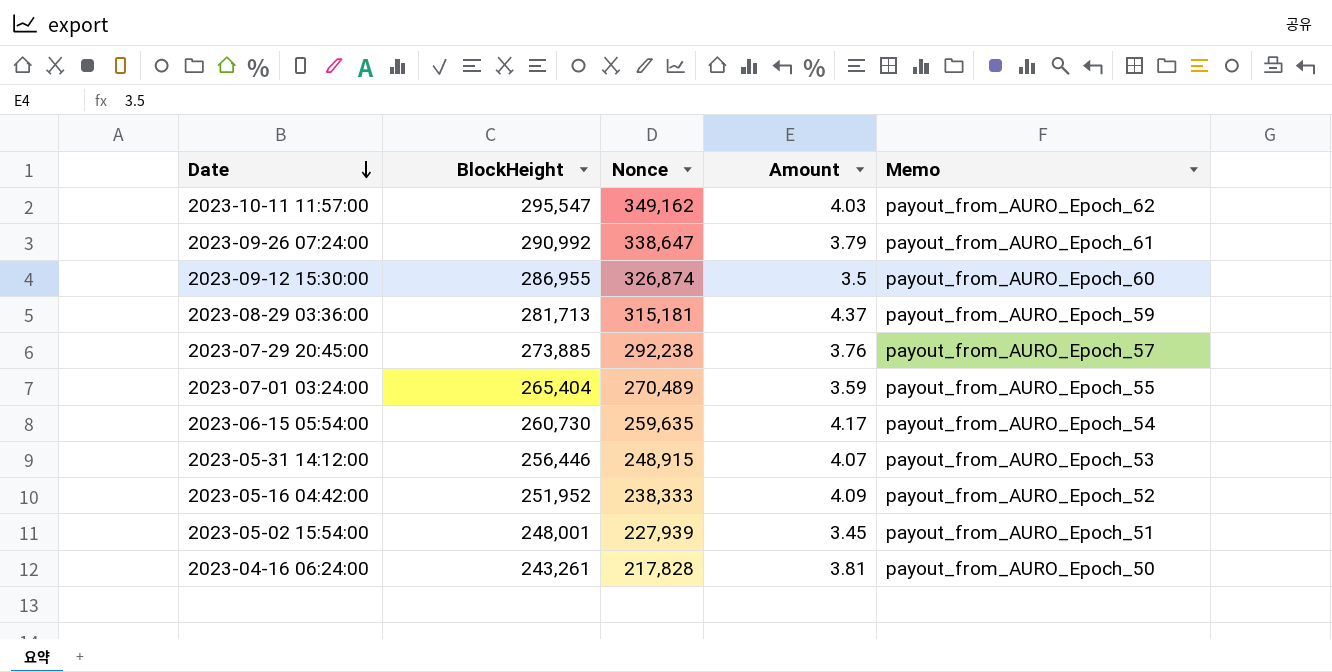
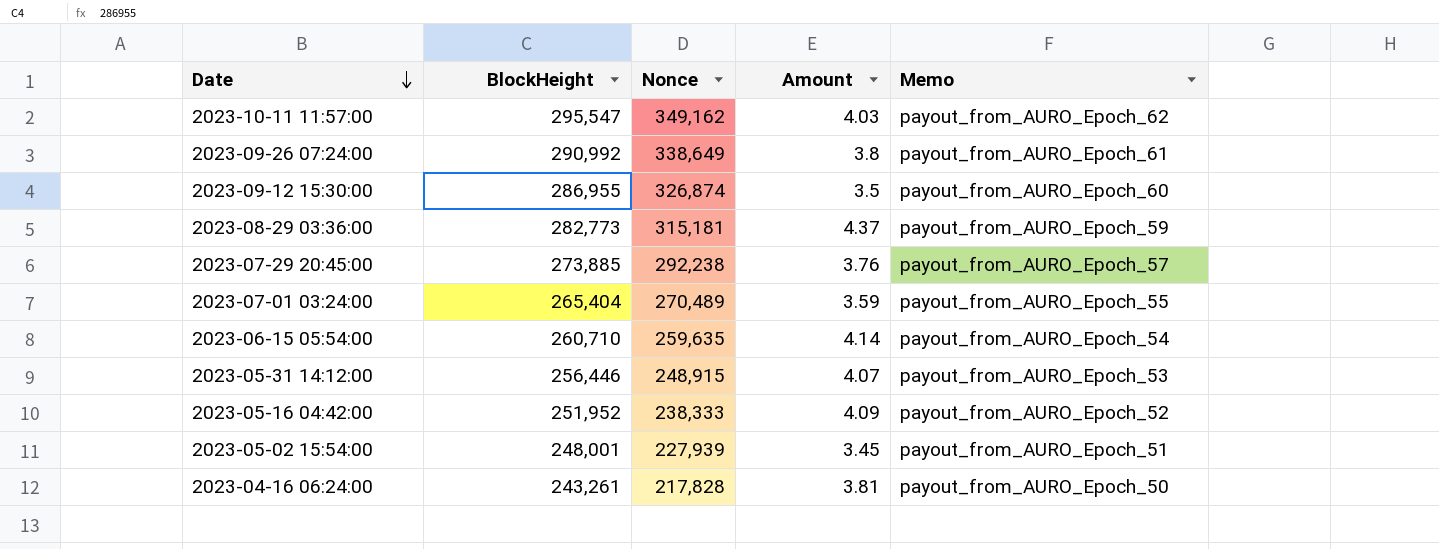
2023-09-26 07:24:00 | Nonce: 338,647 -> 338,649
2023-09-26 07:24:00 | Amount: 3.79 -> 3.8
2023-08-29 03:36:00 | BlockHeight: 281,713 -> 282,773
2023-06-15 05:54:00 | BlockHeight: 260,730 -> 260,710
2023-06-15 05:54:00 | Amount: 4.17 -> 4.14

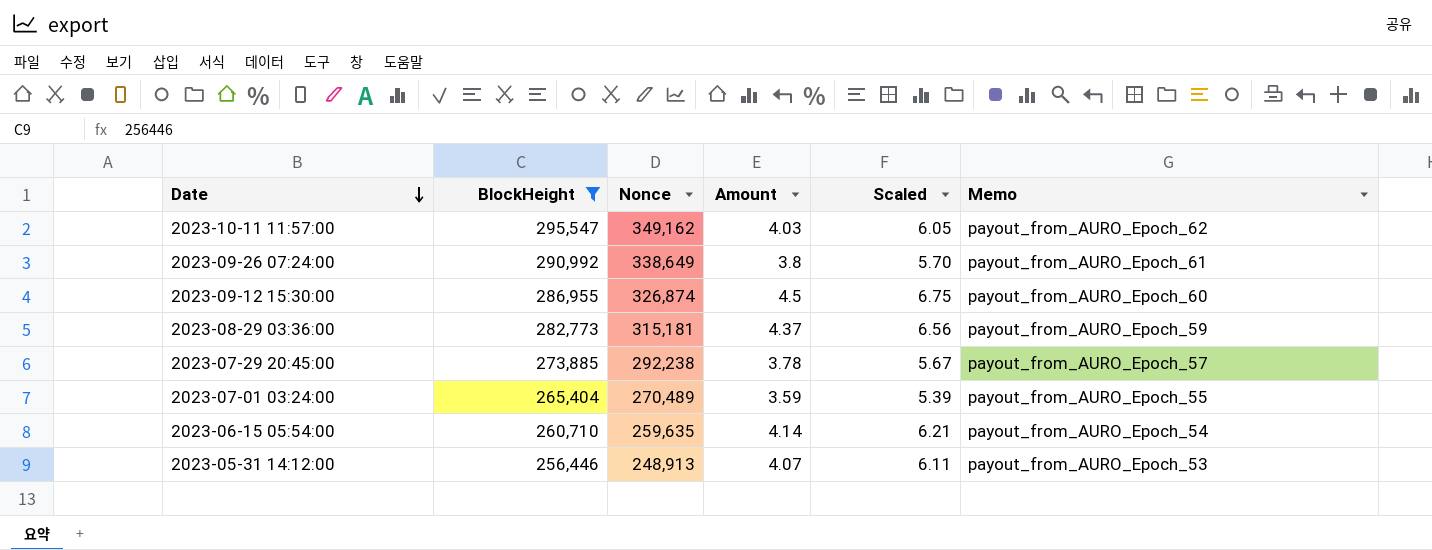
filter: none -> BlockHeight >= 256,446
column Scaled | formula: none -> [Amount] * 1.5
2023-09-12 15:30:00 | Amount: 3.5 -> 4.5
2023-07-29 20:45:00 | Amount: 3.76 -> 3.78
2023-05-31 14:12:00 | Nonce: 248,915 -> 248,913

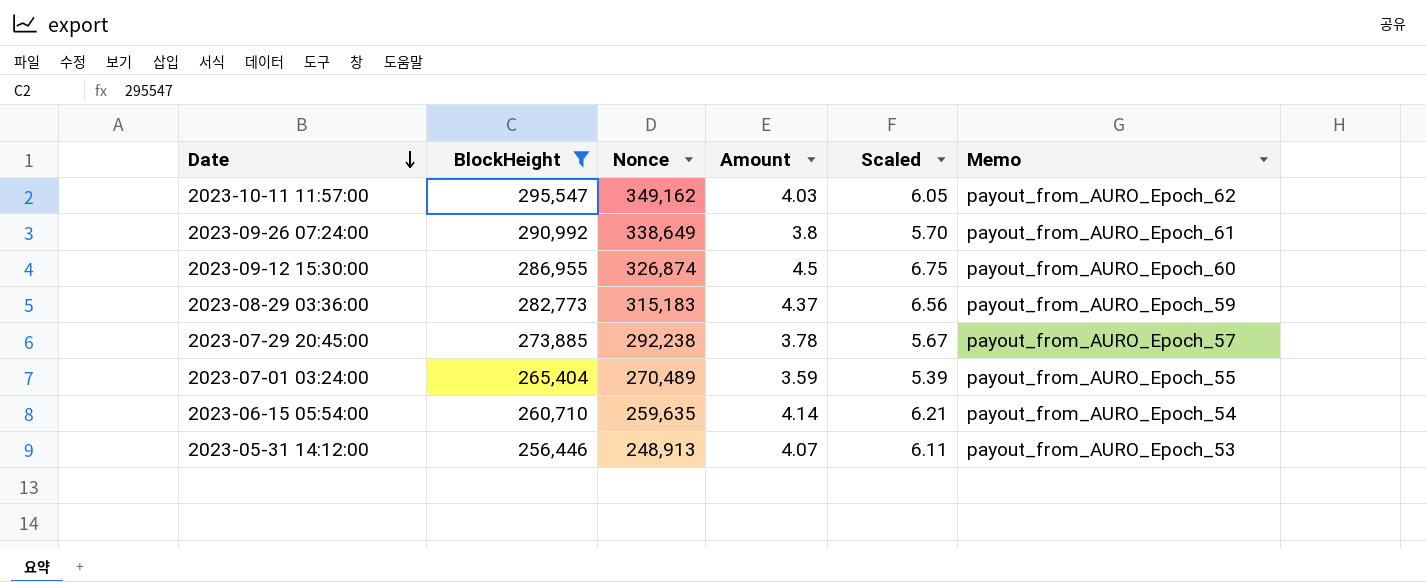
2023-08-29 03:36:00 | Nonce: 315,181 -> 315,183

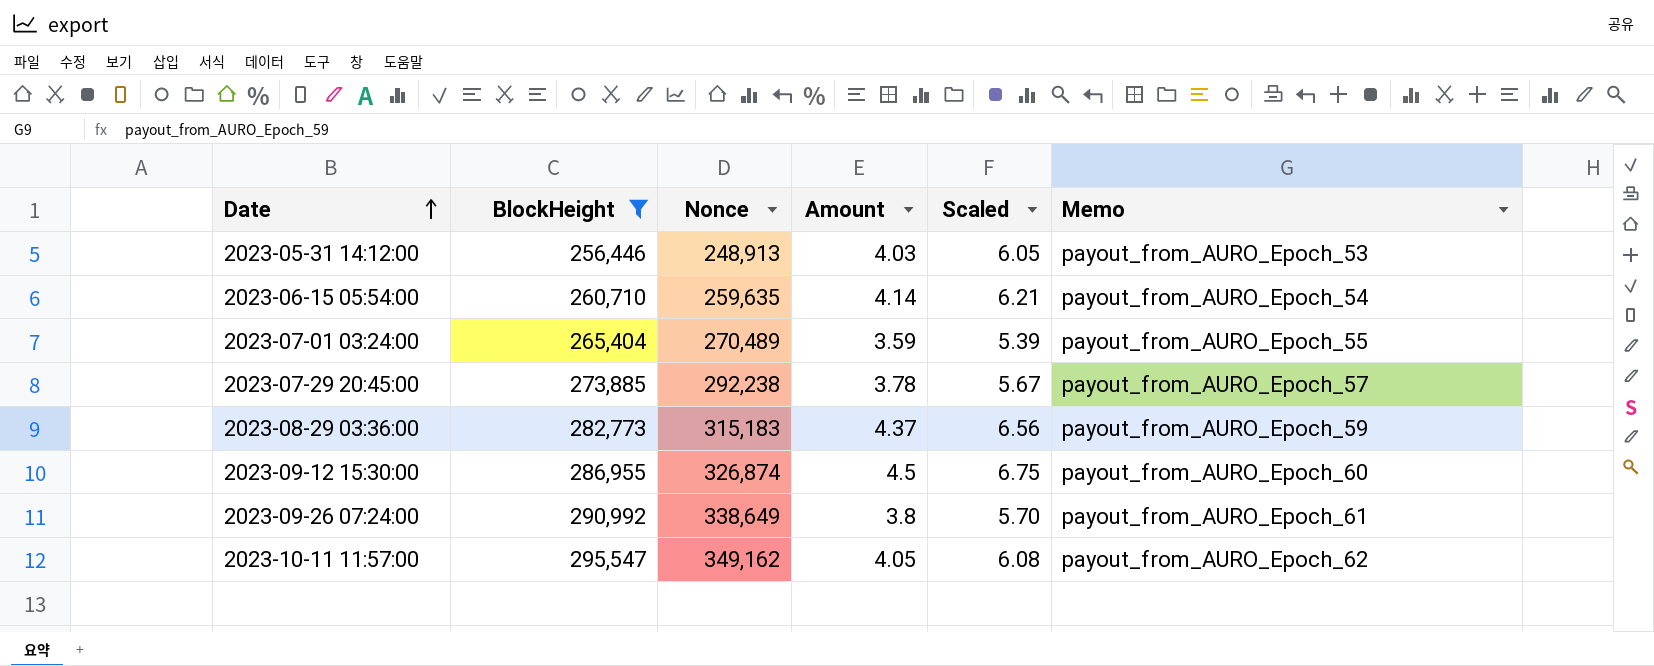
row order: Date descending -> Date ascending
2023-05-31 14:12:00 | Amount: 4.07 -> 4.03
2023-05-31 14:12:00 | Scaled: 6.11 -> 6.05
2023-10-11 11:57:00 | Amount: 4.03 -> 4.05
2023-10-11 11:57:00 | Scaled: 6.05 -> 6.08

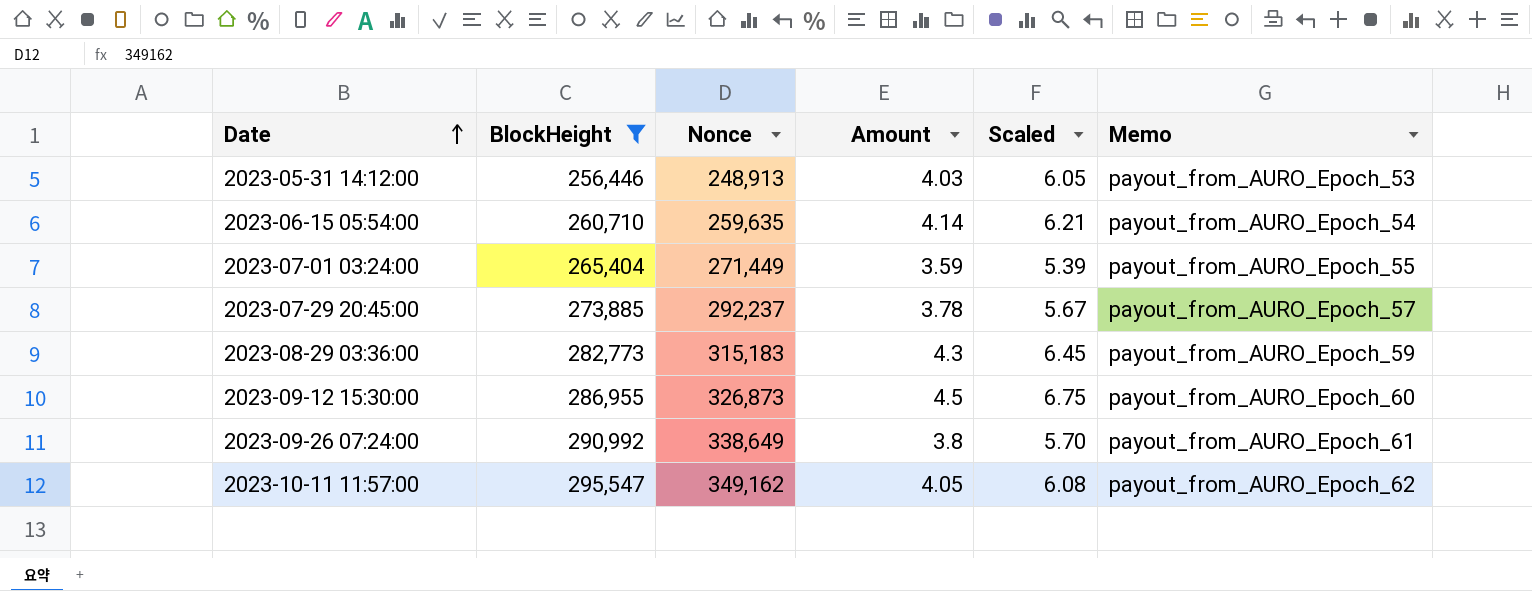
2023-07-01 03:24:00 | Nonce: 270,489 -> 271,449
2023-07-29 20:45:00 | Nonce: 292,238 -> 292,237
2023-08-29 03:36:00 | Amount: 4.37 -> 4.3
2023-08-29 03:36:00 | Scaled: 6.56 -> 6.45
2023-09-12 15:30:00 | Nonce: 326,874 -> 326,873

